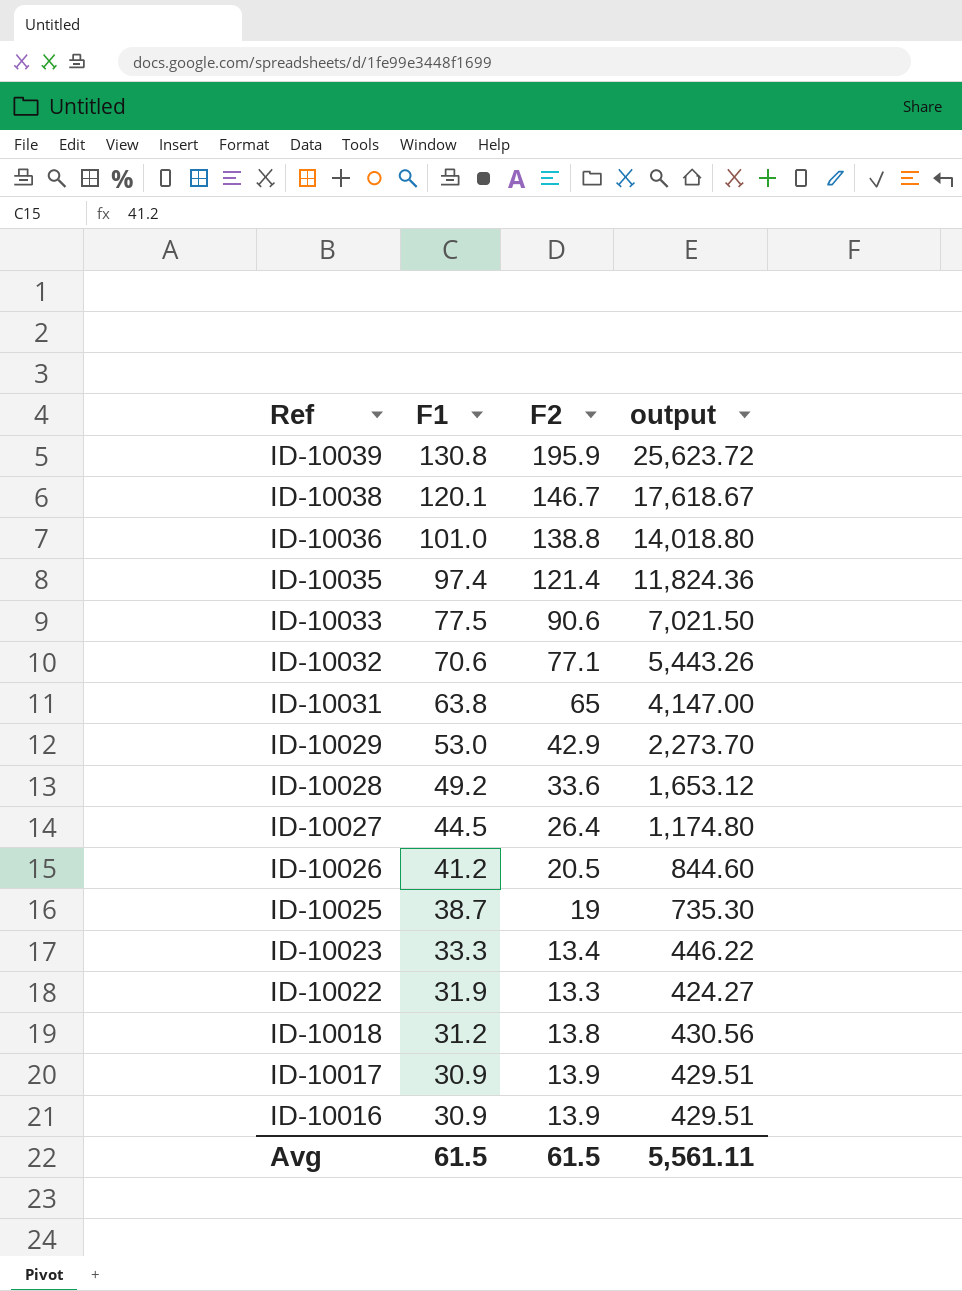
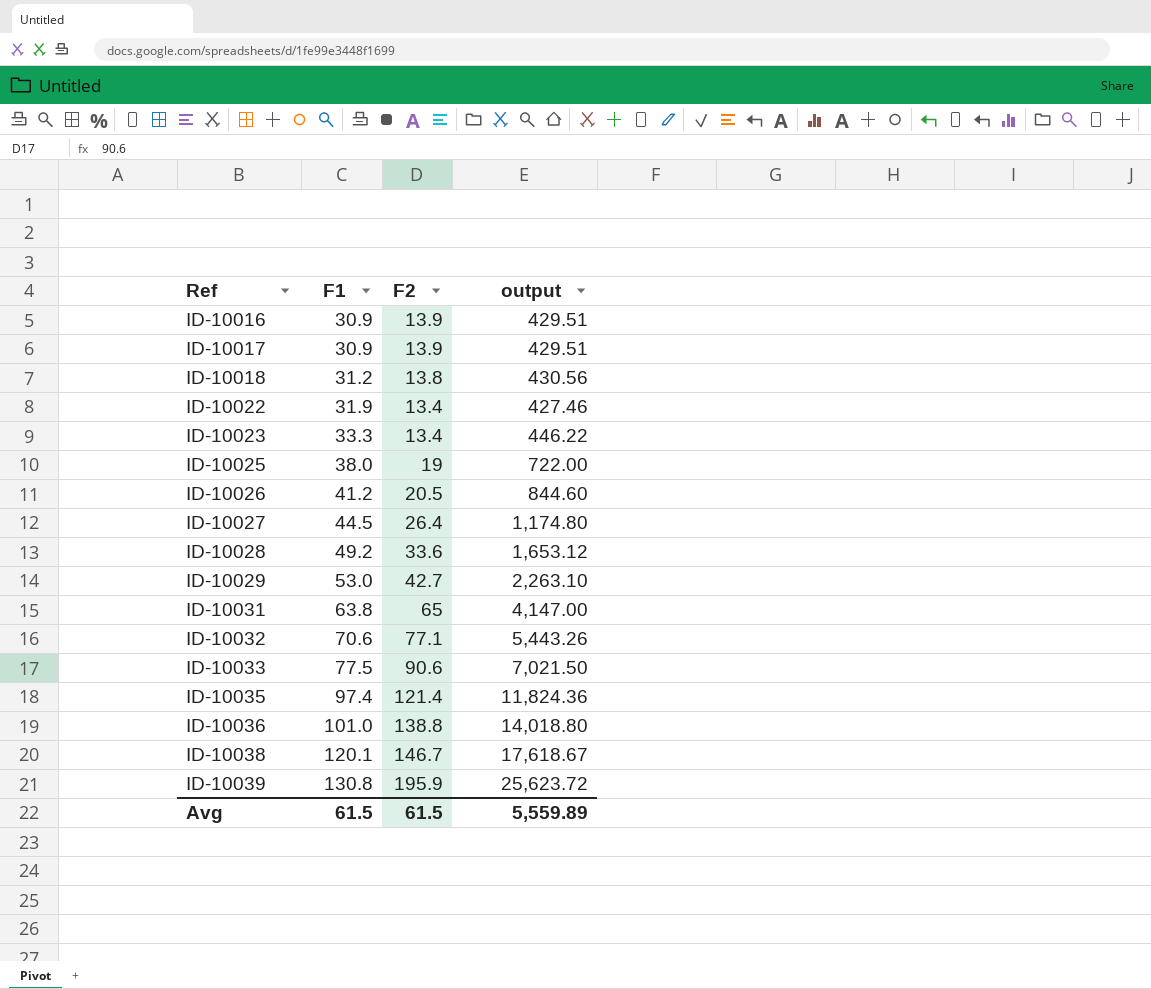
row order: Ref descending -> Ref ascending
ID-10022 | F2: 13.3 -> 13.4
ID-10022 | output: 424.27 -> 427.46
ID-10025 | F1: 38.7 -> 38.0
ID-10025 | output: 735.30 -> 722.00
ID-10029 | F2: 42.9 -> 42.7
ID-10029 | output: 2,273.70 -> 2,263.10
Avg | output: 5,561.11 -> 5,559.89

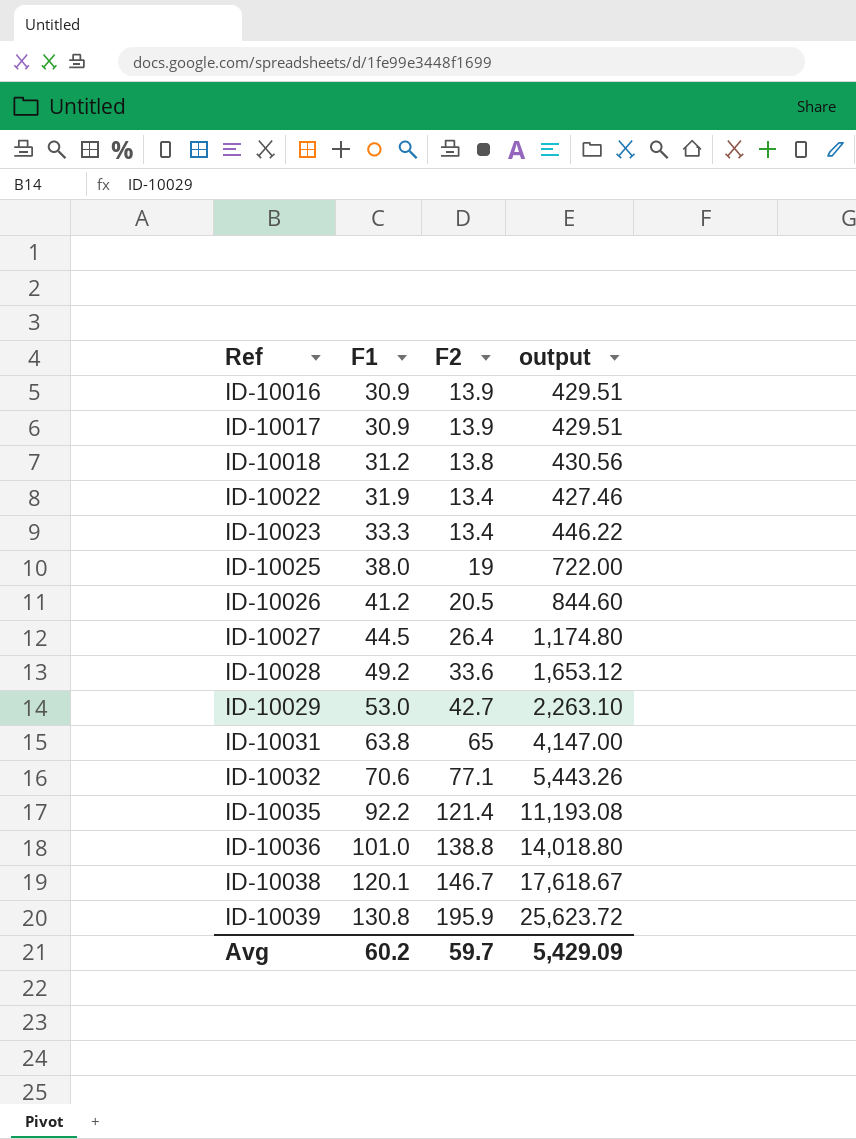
row ID-10033: 77.5 | 90.6 | 7,021.50 -> none
ID-10035 | F1: 97.4 -> 92.2
ID-10035 | output: 11,824.36 -> 11,193.08
Avg | F1: 61.5 -> 60.2
Avg | F2: 61.5 -> 59.7
Avg | output: 5,559.89 -> 5,429.09

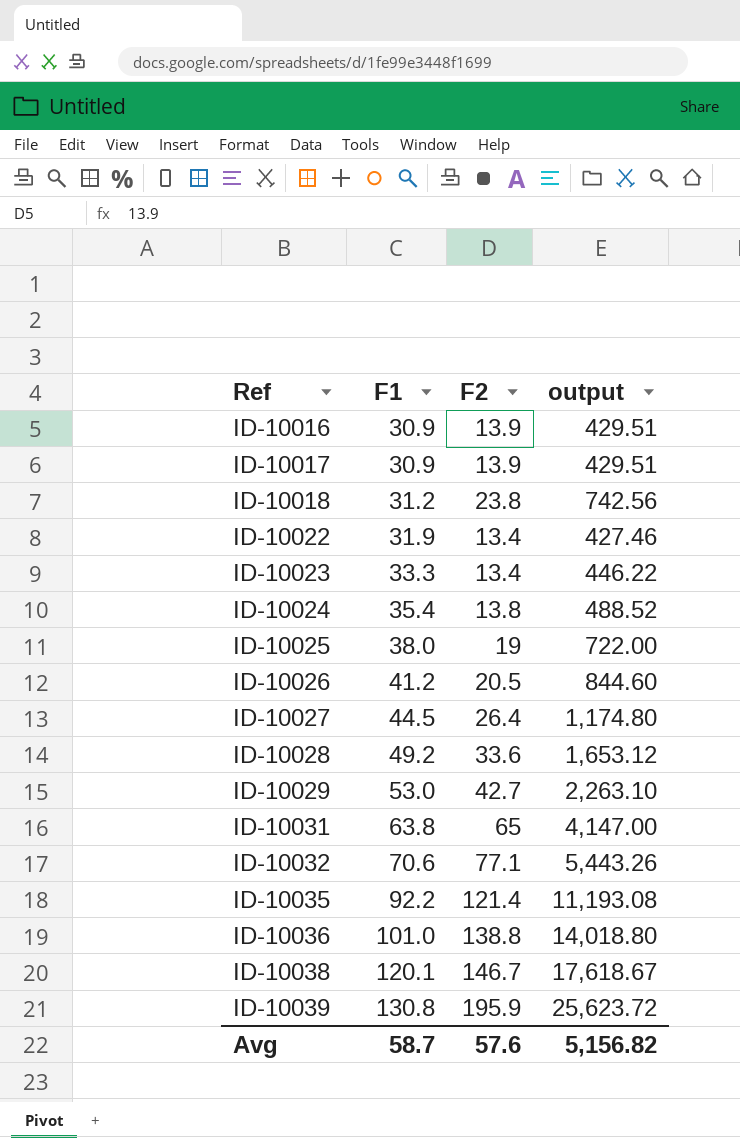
ID-10018 | F2: 13.8 -> 23.8
ID-10018 | output: 430.56 -> 742.56
row ID-10024: none -> 35.4 | 13.8 | 488.52
Avg | F1: 60.2 -> 58.7
Avg | F2: 59.7 -> 57.6
Avg | output: 5,429.09 -> 5,156.82

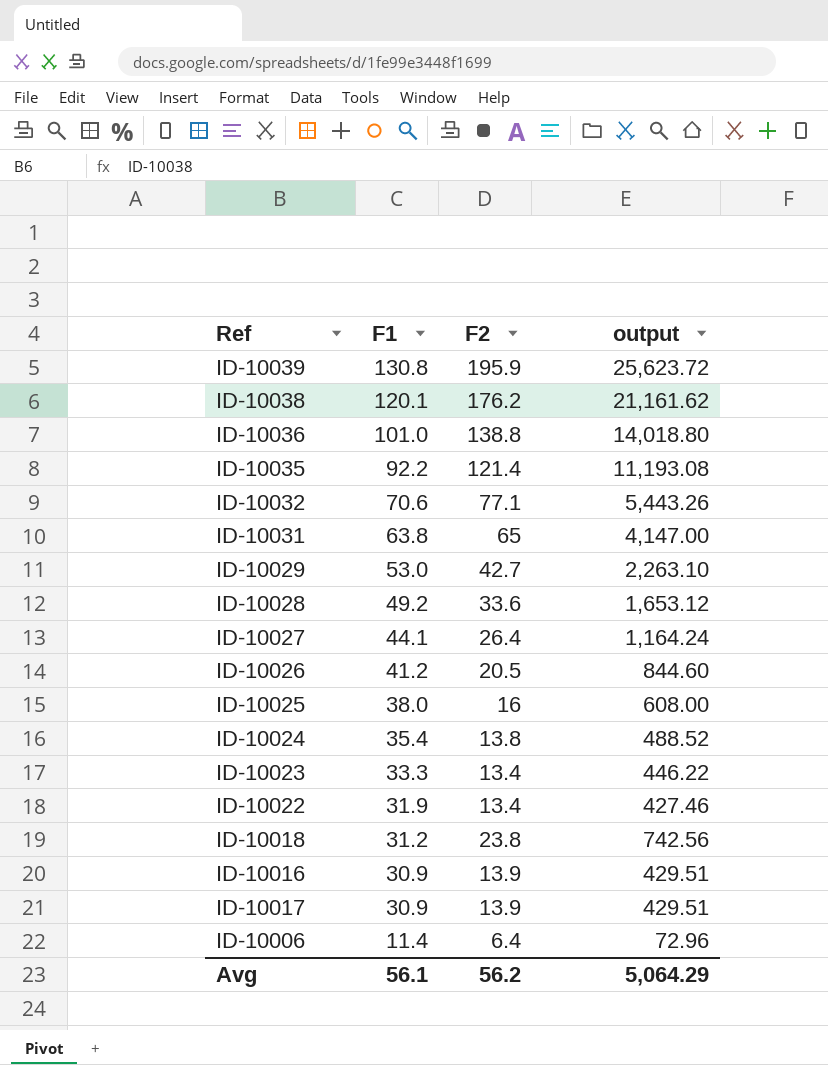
row order: Ref ascending -> F1 descending
ID-10038 | F2: 146.7 -> 176.2
ID-10038 | output: 17,618.67 -> 21,161.62
ID-10027 | F1: 44.5 -> 44.1
ID-10027 | output: 1,174.80 -> 1,164.24
ID-10025 | F2: 19 -> 16
ID-10025 | output: 722.00 -> 608.00
row ID-10006: none -> 11.4 | 6.4 | 72.96
Avg | F1: 58.7 -> 56.1
Avg | F2: 57.6 -> 56.2
Avg | output: 5,156.82 -> 5,064.29

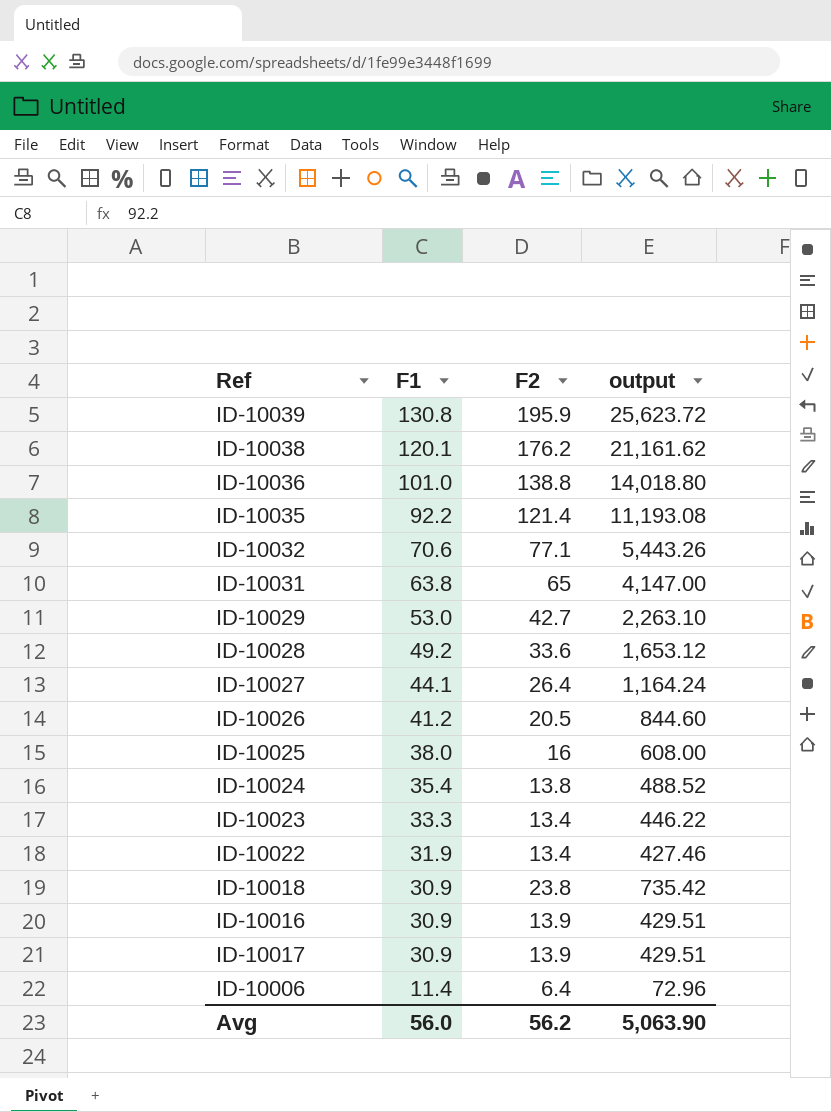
ID-10018 | F1: 31.2 -> 30.9
ID-10018 | output: 742.56 -> 735.42
Avg | F1: 56.1 -> 56.0
Avg | output: 5,064.29 -> 5,063.90

